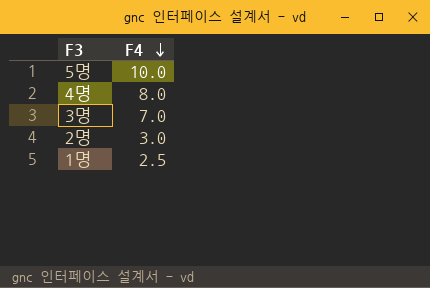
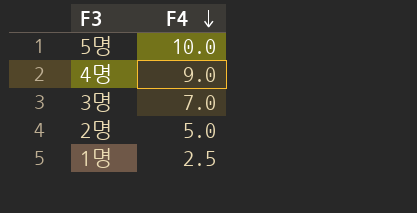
4명 | F4: 8.0 -> 9.0
2명 | F4: 3.0 -> 5.0

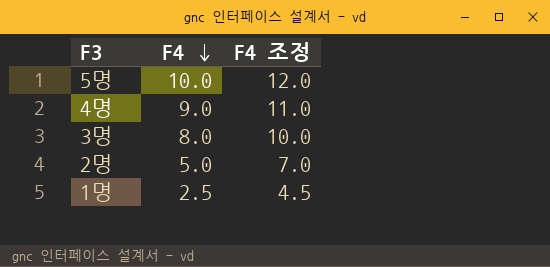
column F4 조정 | formula: none -> [F4] + 2
3명 | F4: 7.0 -> 8.0

